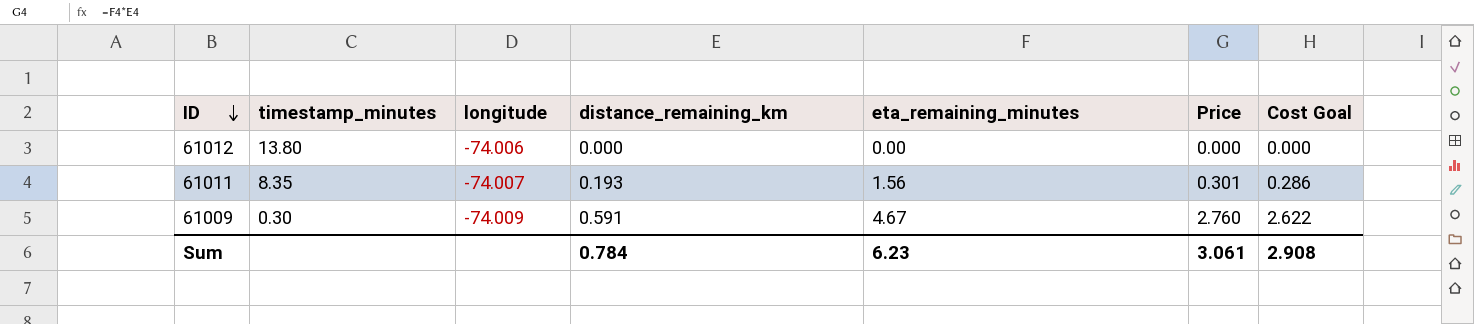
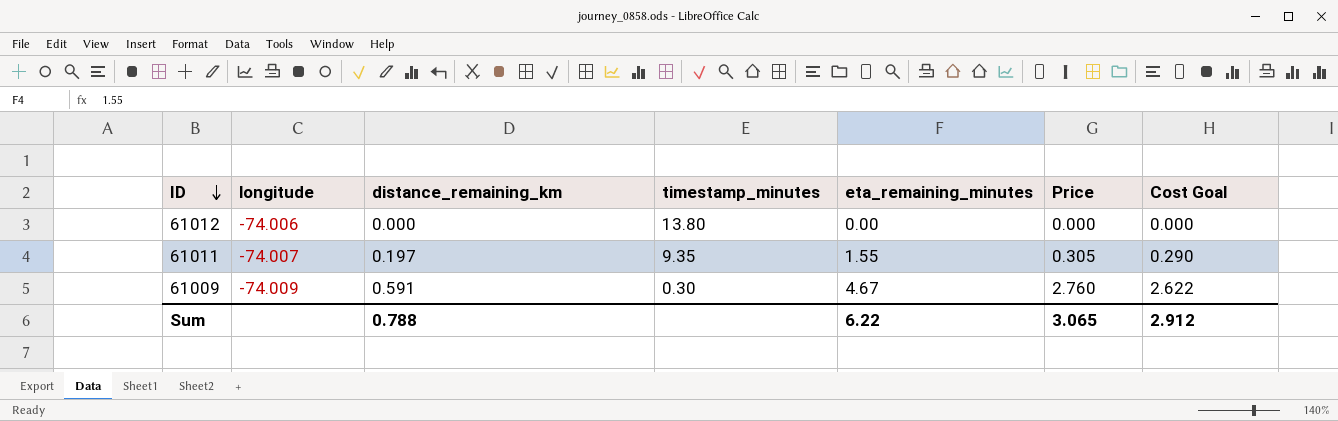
column timestamp_minutes | position: 2 -> 4
61011 | distance_remaining_km: 0.193 -> 0.197
61011 | timestamp_minutes: 8.35 -> 9.35
61011 | eta_remaining_minutes: 1.56 -> 1.55
61011 | Price: 0.301 -> 0.305
61011 | Cost Goal: 0.286 -> 0.290
Sum | distance_remaining_km: 0.784 -> 0.788
Sum | eta_remaining_minutes: 6.23 -> 6.22
Sum | Price: 3.061 -> 3.065
Sum | Cost Goal: 2.908 -> 2.912

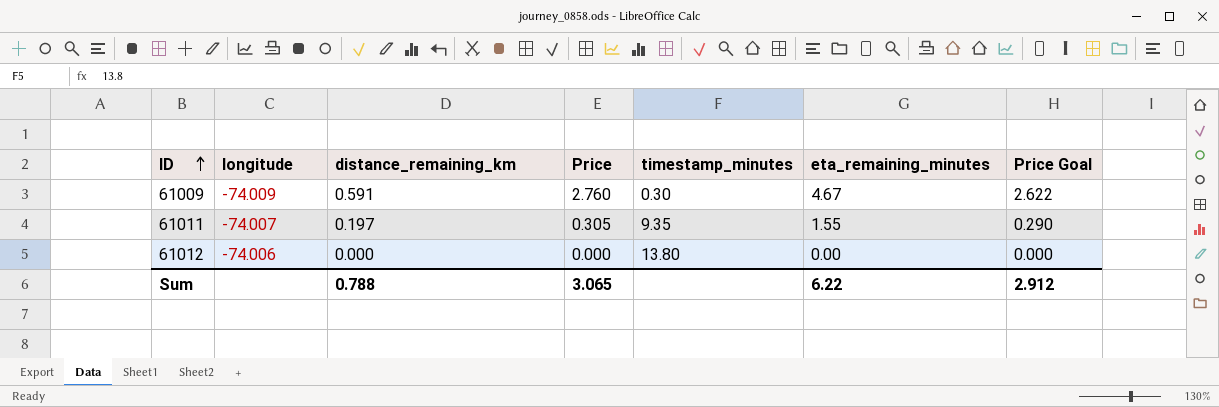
row order: ID descending -> ID ascending
column Price | position: 6 -> 4
column name: Cost Goal -> Price Goal

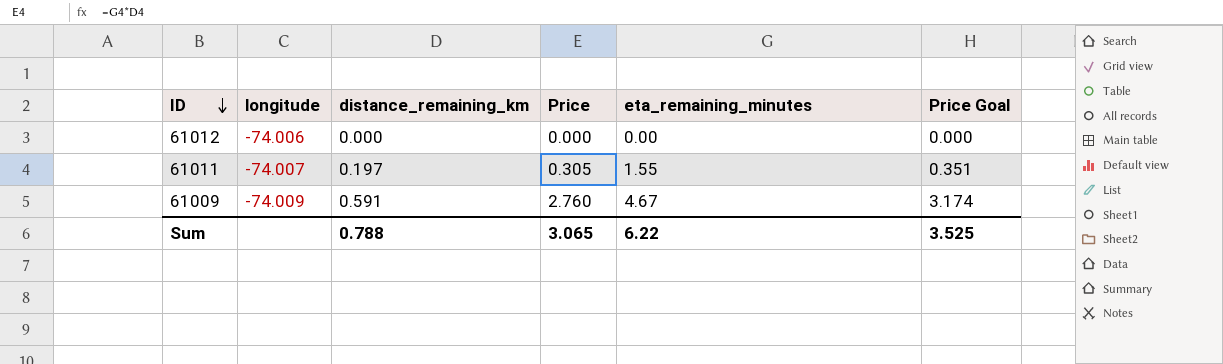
row order: ID ascending -> ID descending
column timestamp_minutes | position: 5 -> none
column Price Goal | formula: [Price] * 0.95 -> [Price] * 1.15
Sum | Price Goal: 2.912 -> 3.525

